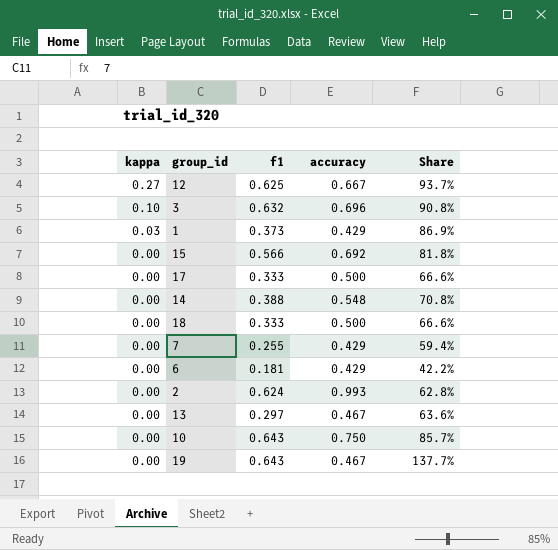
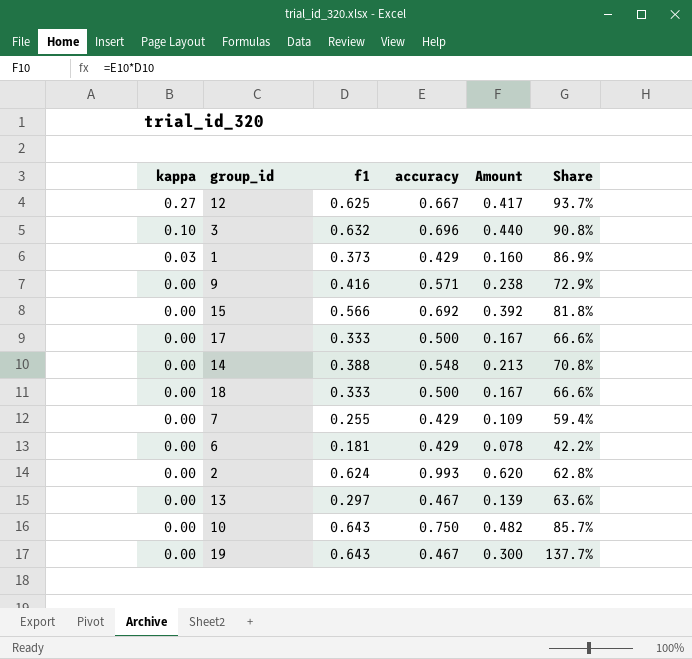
column Amount | formula: none -> [f1] * [accuracy]
row 9: none -> 0.00 | 0.416 | 0.571 | 0.238 | 72.9%

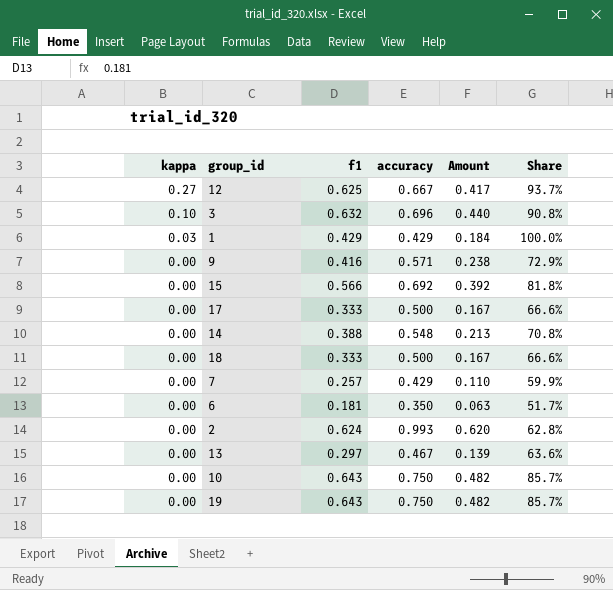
1 | f1: 0.373 -> 0.429
1 | Amount: 0.160 -> 0.184
1 | Share: 86.9% -> 100.0%
7 | f1: 0.255 -> 0.257
7 | Amount: 0.109 -> 0.110
7 | Share: 59.4% -> 59.9%
6 | accuracy: 0.429 -> 0.350
6 | Amount: 0.078 -> 0.063
6 | Share: 42.2% -> 51.7%
19 | accuracy: 0.467 -> 0.750
19 | Amount: 0.300 -> 0.482
19 | Share: 137.7% -> 85.7%

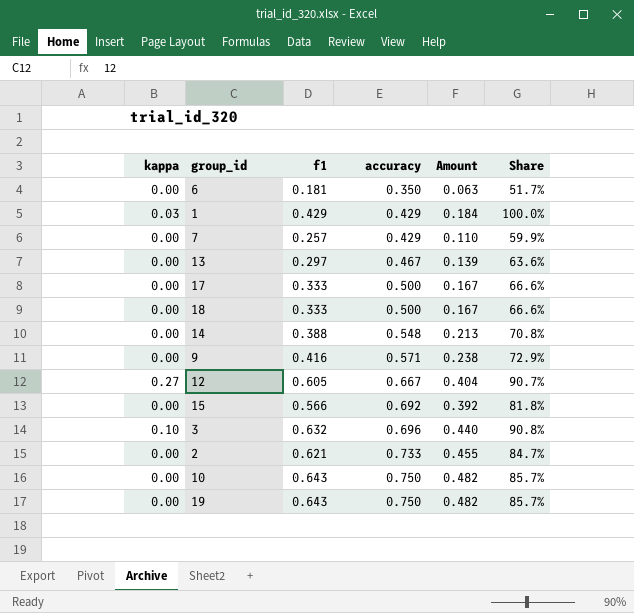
row order: kappa descending -> accuracy ascending
12 | f1: 0.625 -> 0.605
12 | Amount: 0.417 -> 0.404
12 | Share: 93.7% -> 90.7%
2 | f1: 0.624 -> 0.621
2 | accuracy: 0.993 -> 0.733
2 | Amount: 0.620 -> 0.455
2 | Share: 62.8% -> 84.7%

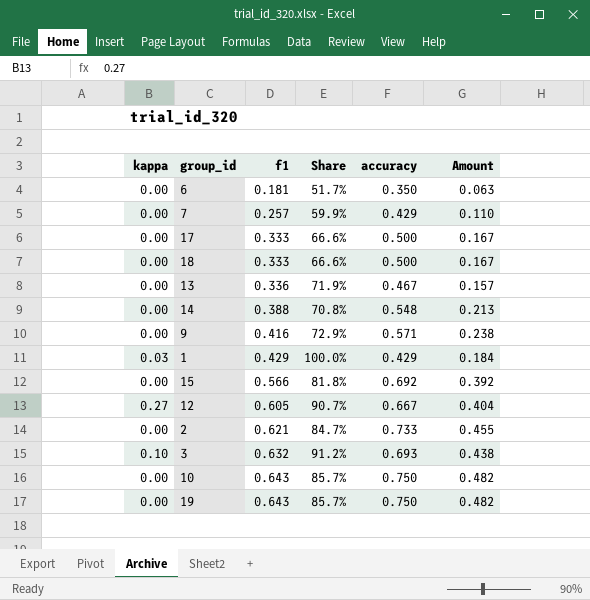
row order: accuracy ascending -> f1 ascending
column Share | position: 6 -> 4
13 | f1: 0.297 -> 0.336
13 | Share: 63.6% -> 71.9%
13 | Amount: 0.139 -> 0.157
3 | Share: 90.8% -> 91.2%
3 | accuracy: 0.696 -> 0.693
3 | Amount: 0.440 -> 0.438

